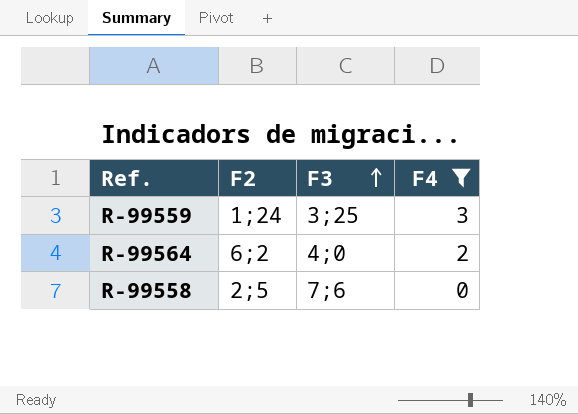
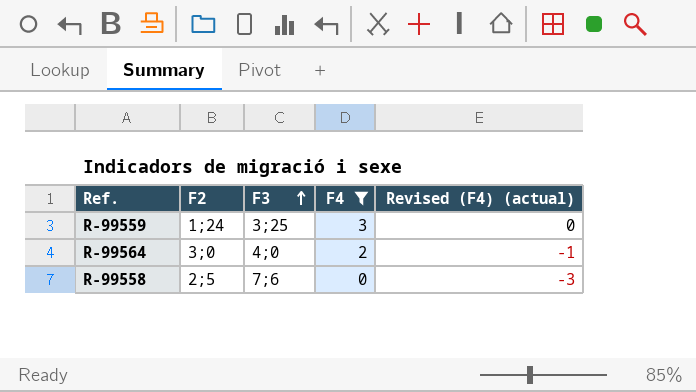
column Revised (F4) (actual) | formula: none -> [F4] - 3
R-99564 | F2: 6;2 -> 3;0

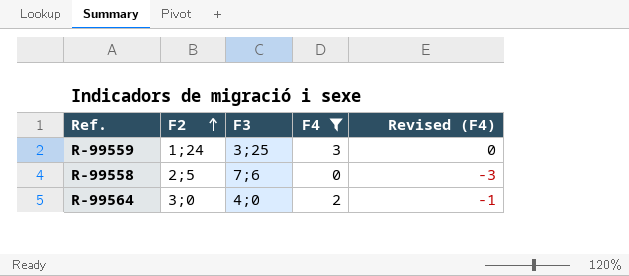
row order: F3 ascending -> F2 ascending
column name: Revised (F4) (actual) -> Revised (F4)

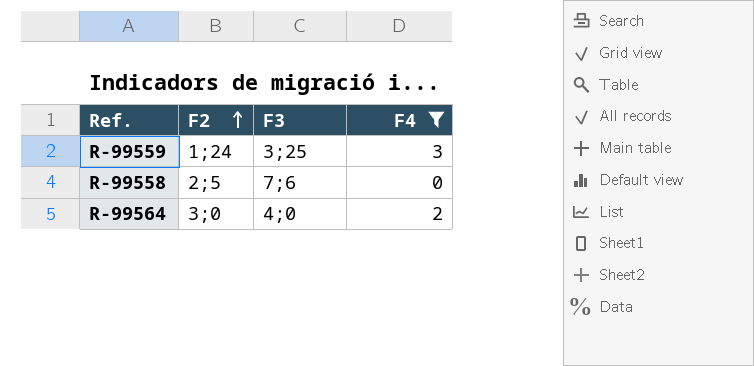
column Revised (F4) | formula: [F4] - 3 -> none

